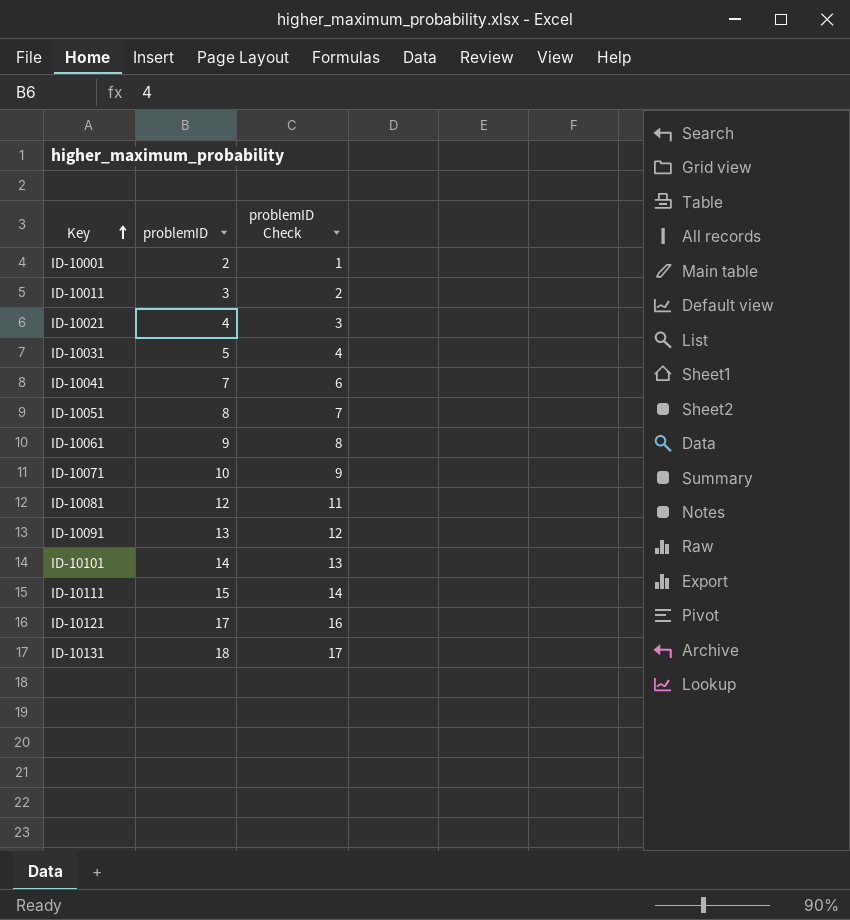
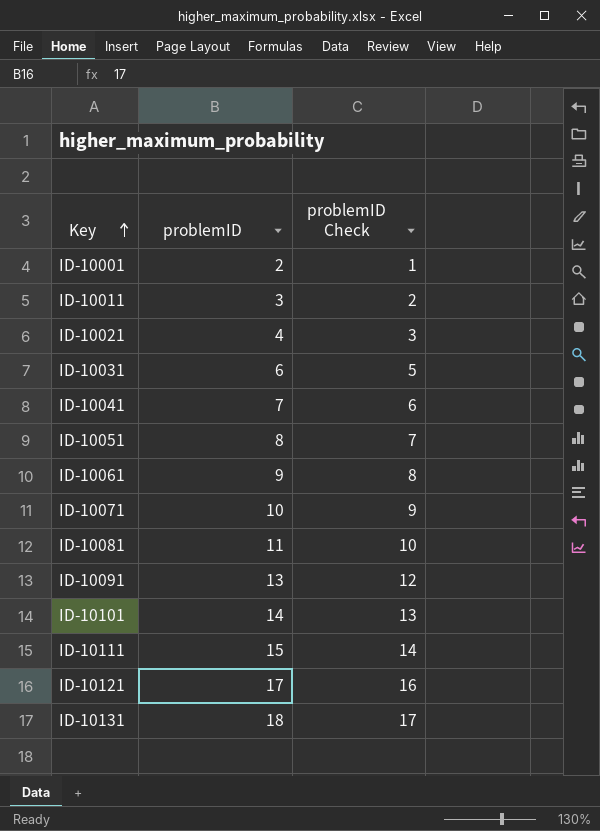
ID-10031 | problemID: 5 -> 6
ID-10031 | problemID Check: 4 -> 5
ID-10081 | problemID: 12 -> 11
ID-10081 | problemID Check: 11 -> 10

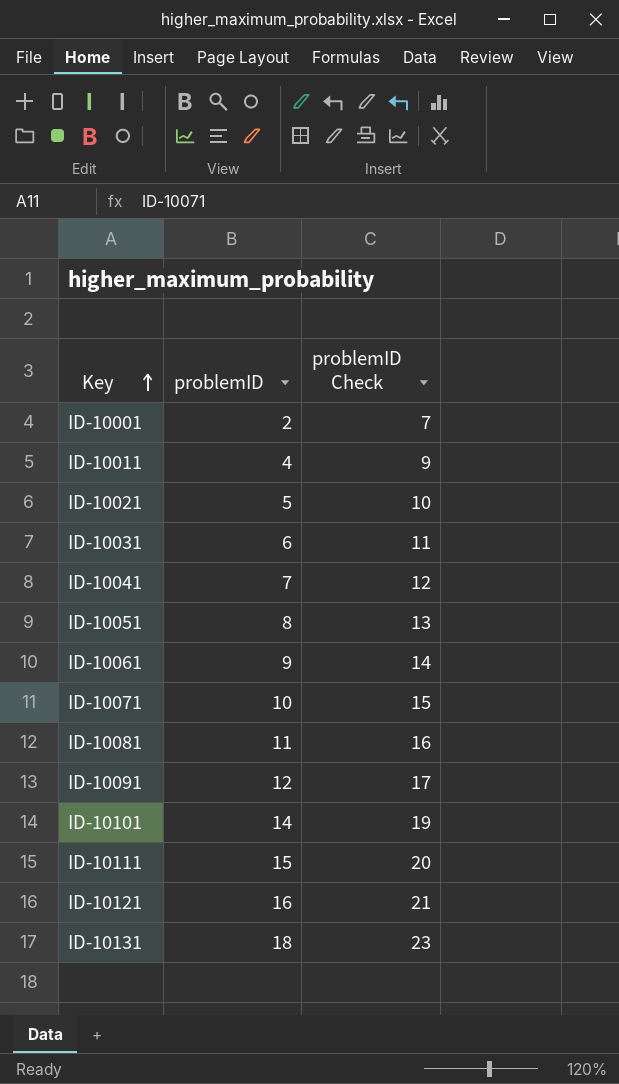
column problemID Check | formula: [problemID] - 1 -> [problemID] + 5
ID-10011 | problemID: 3 -> 4
ID-10021 | problemID: 4 -> 5
ID-10091 | problemID: 13 -> 12
ID-10121 | problemID: 17 -> 16

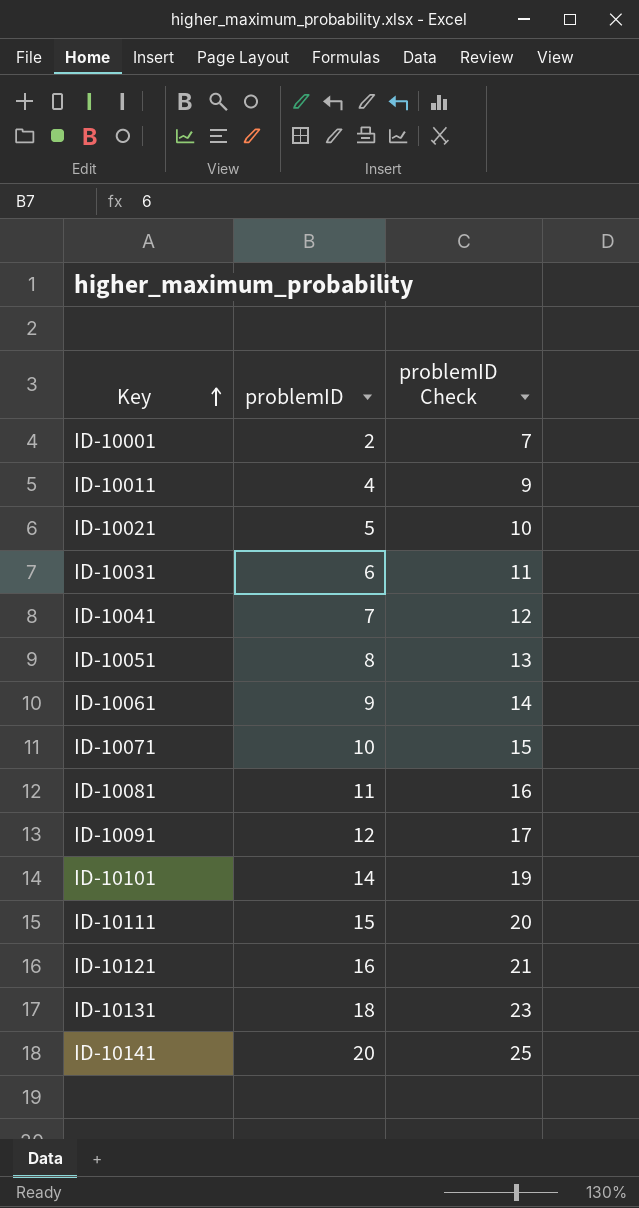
row ID-10141: none -> 20 | 25

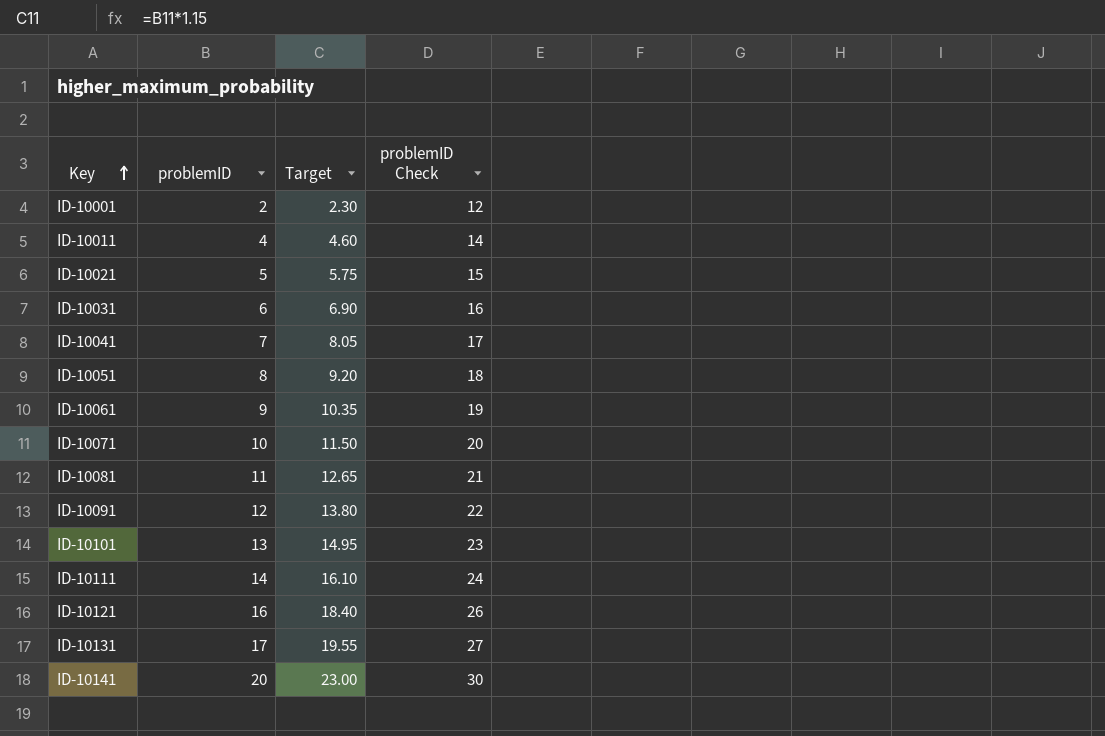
column Target | formula: none -> [problemID] * 1.15
column problemID Check | formula: [problemID] + 5 -> [problemID] + 10
ID-10101 | problemID: 14 -> 13
ID-10111 | problemID: 15 -> 14
ID-10131 | problemID: 18 -> 17

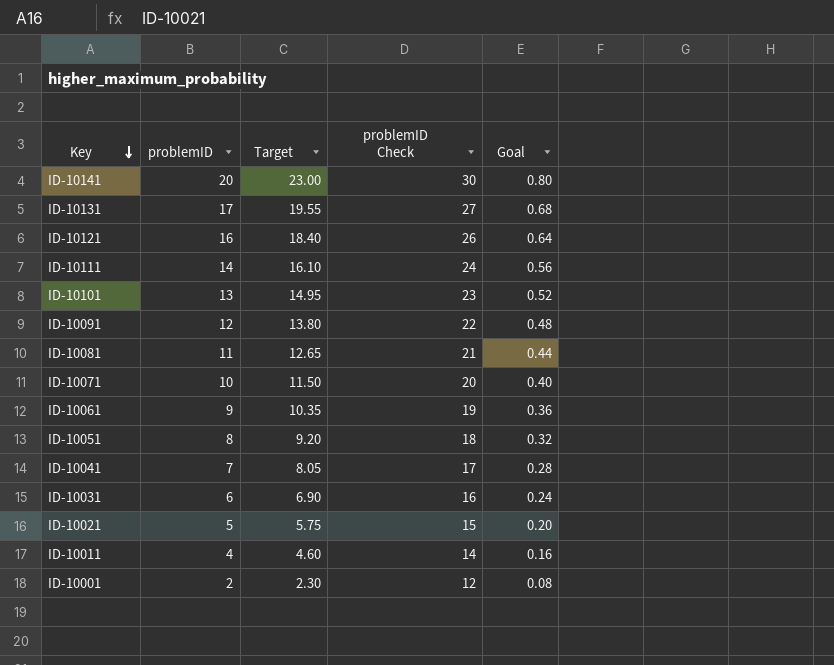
row order: Key ascending -> Key descending
column Goal | formula: none -> [problemID] * 0.04

